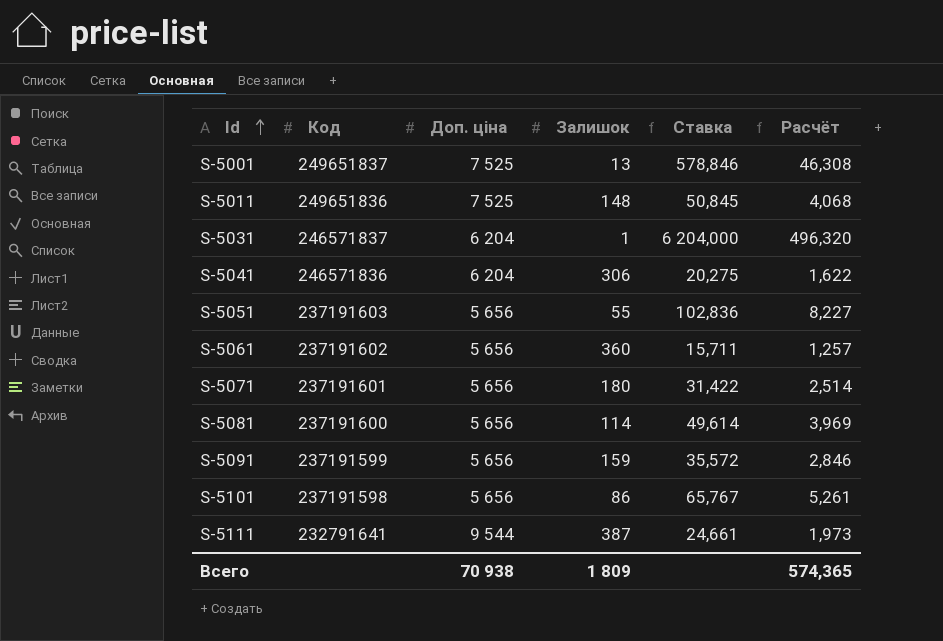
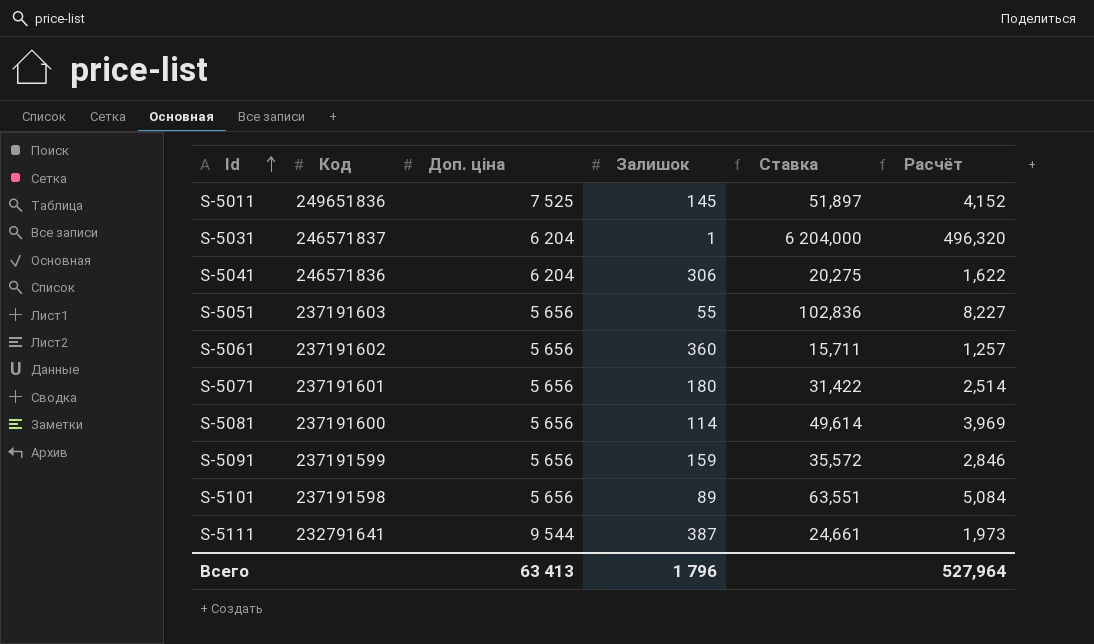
row S-5001: 249651837 | 7 525 | 13 | 578,846 | 46,308 -> none
S-5011 | Залишок: 148 -> 145
S-5011 | Ставка: 50,845 -> 51,897
S-5011 | Расчёт: 4,068 -> 4,152
S-5101 | Залишок: 86 -> 89
S-5101 | Ставка: 65,767 -> 63,551
S-5101 | Расчёт: 5,261 -> 5,084
Всего | Доп. ціна: 70 938 -> 63 413
Всего | Залишок: 1 809 -> 1 796
Всего | Расчёт: 574,365 -> 527,964

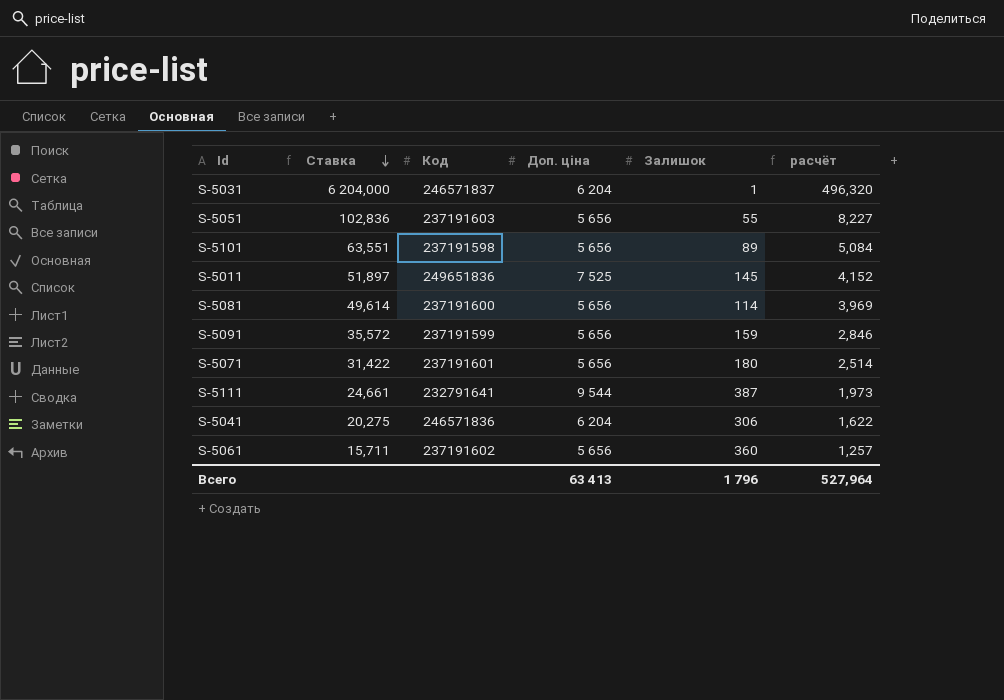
row order: Id ascending -> Ставка descending
column Ставка | position: 5 -> 2
column name: Расчёт -> расчёт

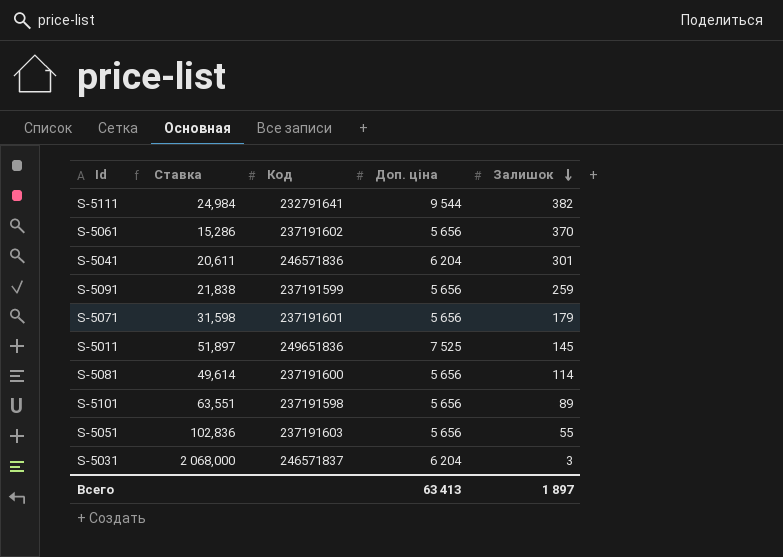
row order: Ставка descending -> Залишок descending
column расчёт | formula: [Ставка] * 0,08 -> none
S-5111 | Ставка: 24,661 -> 24,984
S-5111 | Залишок: 387 -> 382
S-5061 | Ставка: 15,711 -> 15,286
S-5061 | Залишок: 360 -> 370
S-5041 | Ставка: 20,275 -> 20,611
S-5041 | Залишок: 306 -> 301
S-5091 | Ставка: 35,572 -> 21,838
S-5091 | Залишок: 159 -> 259
S-5071 | Ставка: 31,422 -> 31,598
S-5071 | Залишок: 180 -> 179
S-5031 | Ставка: 6 204,000 -> 2 068,000
S-5031 | Залишок: 1 -> 3
Всего | Залишок: 1 796 -> 1 897

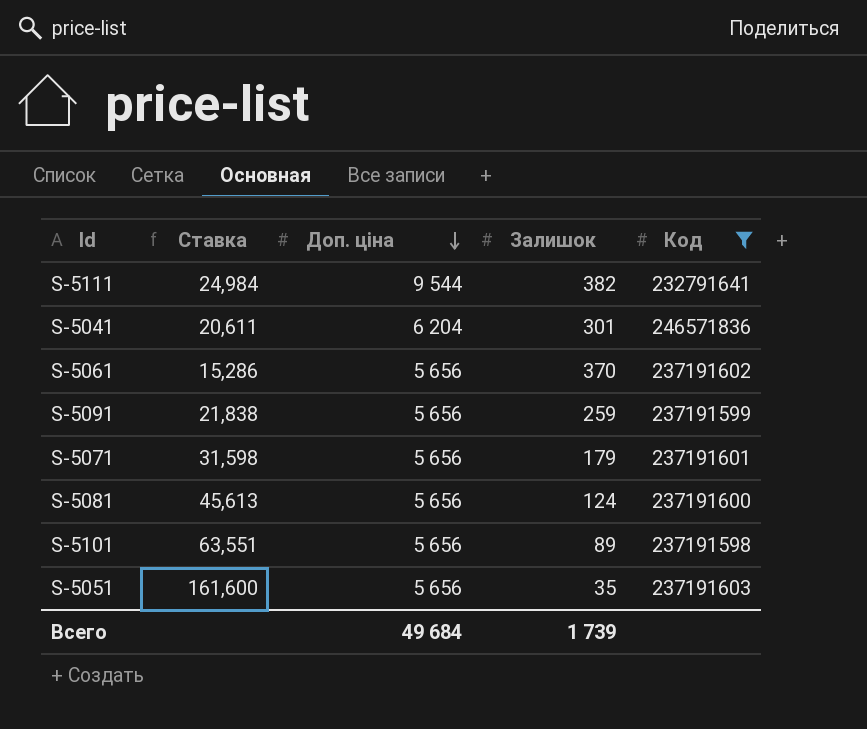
filter: none -> Код <= 246571836
row order: Залишок descending -> Доп. ціна descending
column Код | position: 3 -> 5
S-5081 | Ставка: 49,614 -> 45,613
S-5081 | Залишок: 114 -> 124
S-5051 | Ставка: 102,836 -> 161,600
S-5051 | Залишок: 55 -> 35
Всего | Доп. ціна: 63 413 -> 49 684
Всего | Залишок: 1 897 -> 1 739

